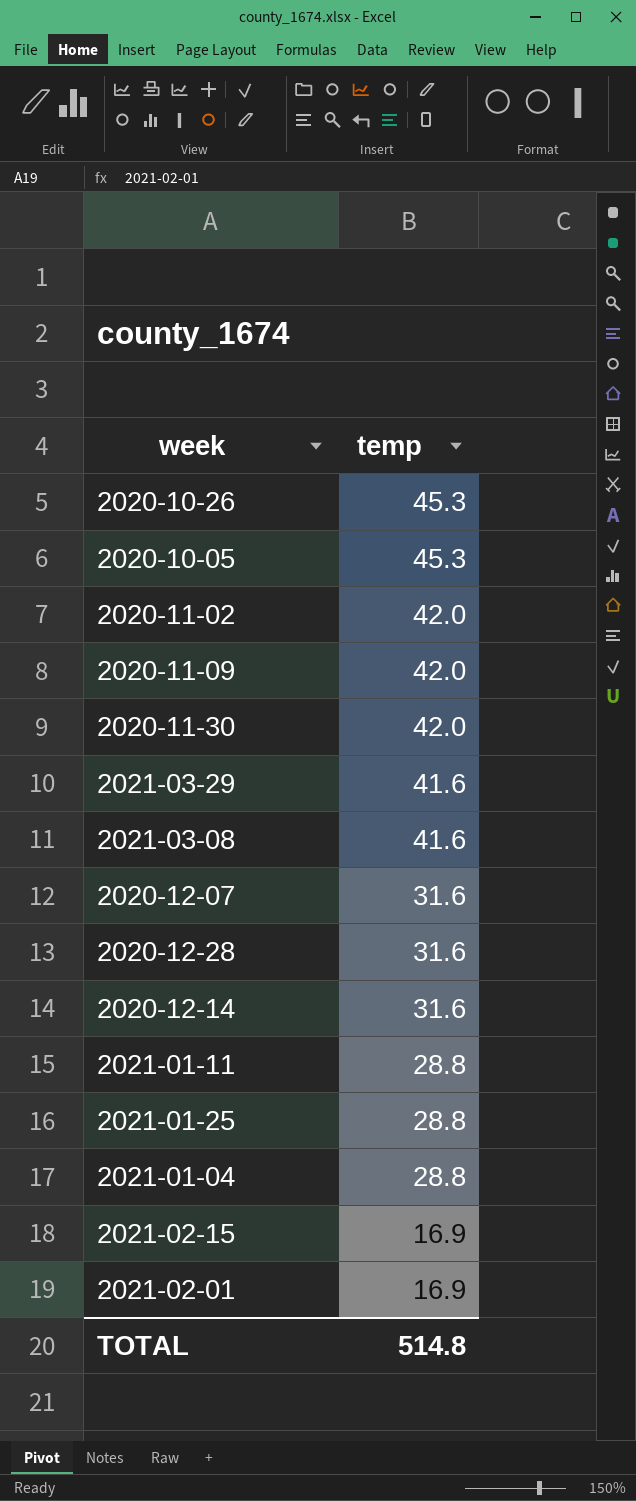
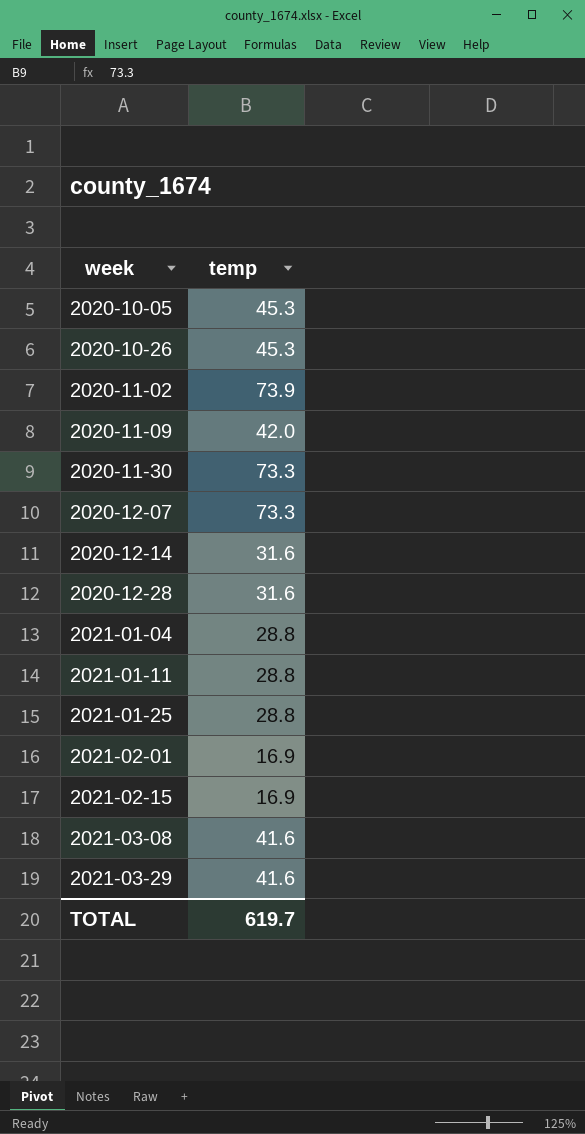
row order: temp descending -> week ascending
2020-11-02 | temp: 42.0 -> 73.9
2020-11-30 | temp: 42.0 -> 73.3
2020-12-07 | temp: 31.6 -> 73.3
TOTAL | temp: 514.8 -> 619.7

